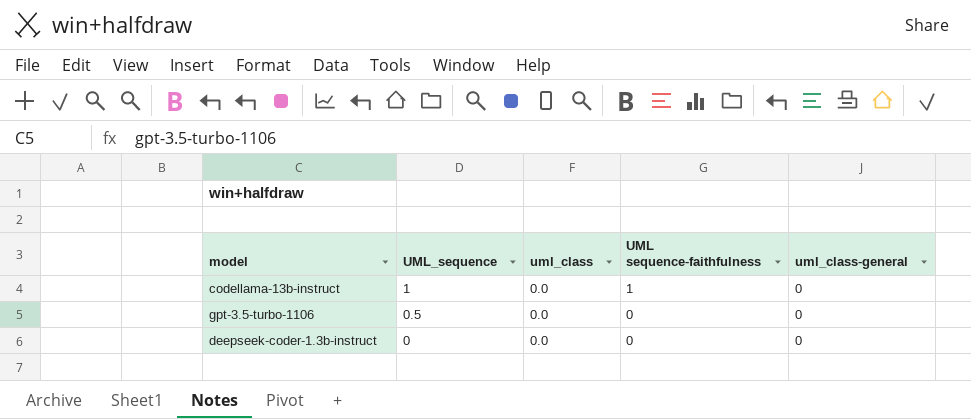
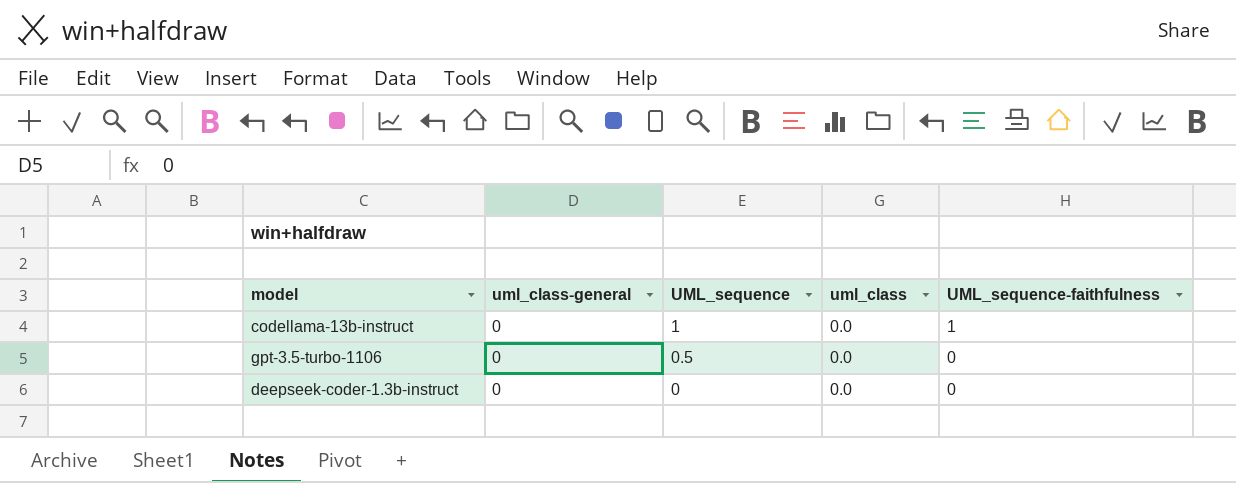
column uml_class-general | position: 5 -> 2
column name: UML sequence-faithfulness -> UML_sequence-faithfulness

